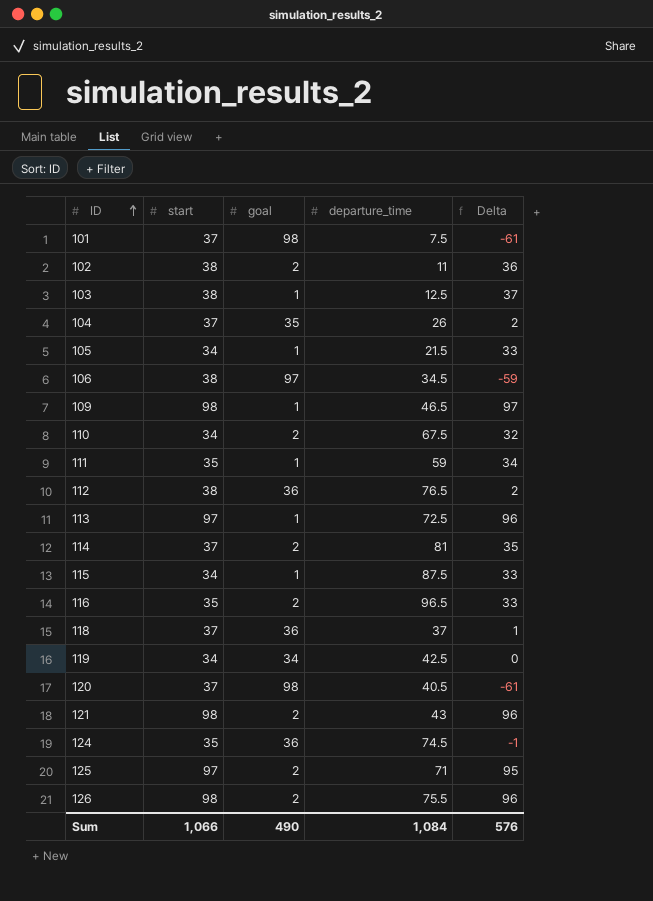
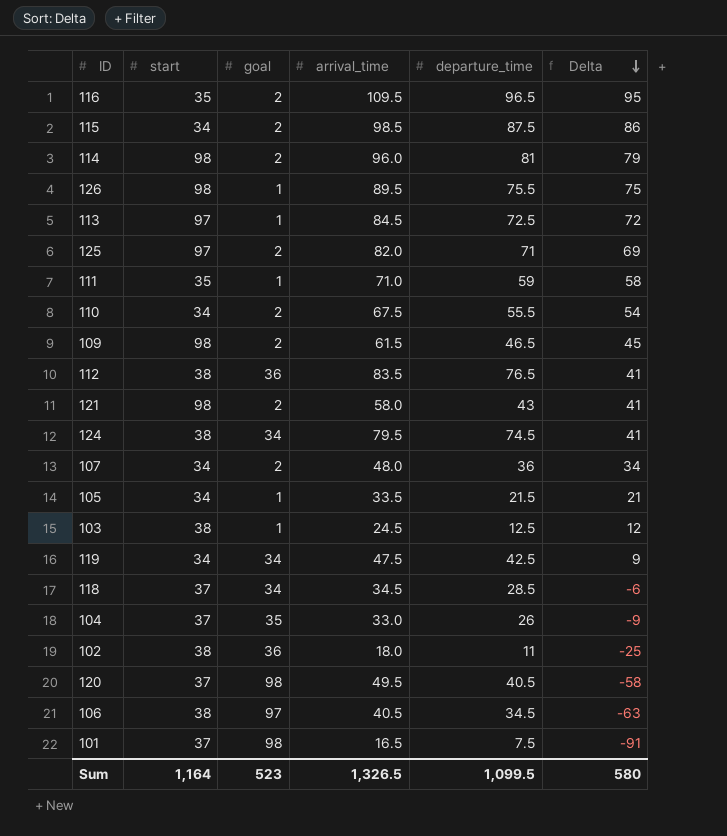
row order: ID ascending -> Delta descending
column arrival_time | position: none -> 4
column Delta | formula: [start] - [goal] -> [departure_time] - [goal]
115 | goal: 1 -> 2
114 | start: 37 -> 98
126 | goal: 2 -> 1
110 | departure_time: 67.5 -> 55.5
109 | goal: 1 -> 2
124 | start: 35 -> 38
124 | goal: 36 -> 34
row 107: none -> 34 | 2 | 48.0 | 36 | 34
118 | goal: 36 -> 34
118 | departure_time: 37 -> 28.5
102 | goal: 2 -> 36
Sum | start: 1,066 -> 1,164
Sum | goal: 490 -> 523
Sum | departure_time: 1,084 -> 1,099.5
Sum | Delta: 576 -> 580

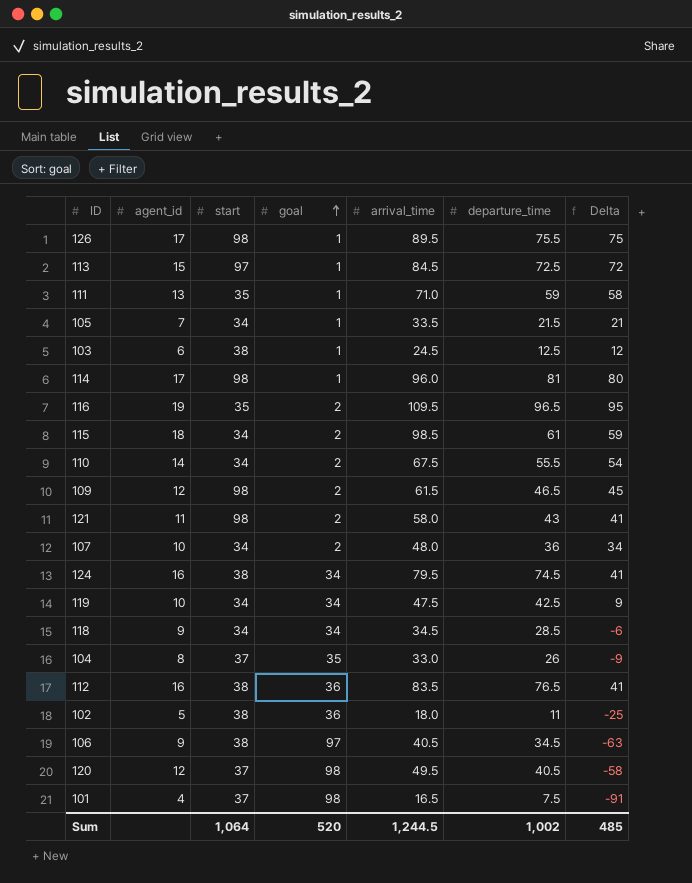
row order: Delta descending -> goal ascending
column agent_id | position: none -> 2
row 125: 97 | 2 | 82.0 | 71 | 69 -> none
114 | goal: 2 -> 1
114 | Delta: 79 -> 80
115 | departure_time: 87.5 -> 61
115 | Delta: 86 -> 59
118 | start: 37 -> 34
Sum | start: 1,164 -> 1,064
Sum | goal: 523 -> 520
Sum | arrival_time: 1,326.5 -> 1,244.5
Sum | departure_time: 1,099.5 -> 1,002
Sum | Delta: 580 -> 485

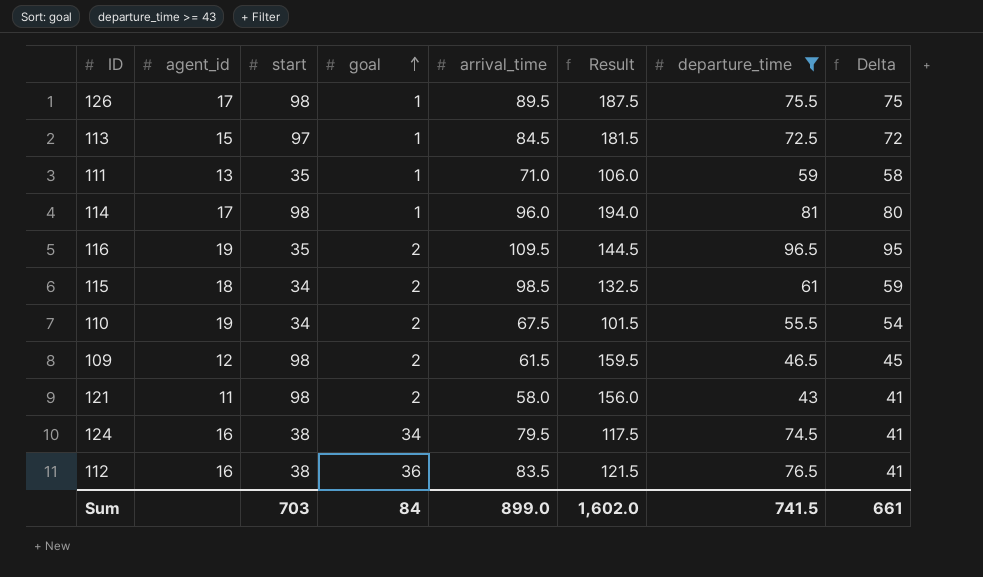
filter: none -> departure_time >= 43
column Result | formula: none -> [start] + [arrival_time]
110 | agent_id: 14 -> 19
Sum | start: 1,064 -> 703
Sum | goal: 520 -> 84
Sum | arrival_time: 1,244.5 -> 899.0
Sum | departure_time: 1,002 -> 741.5
Sum | Delta: 485 -> 661

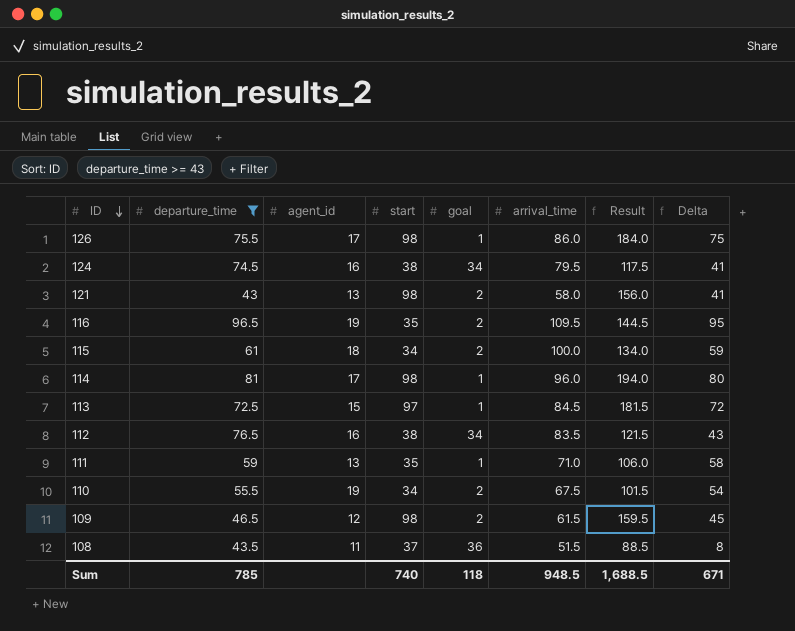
row order: goal ascending -> ID descending
column departure_time | position: 7 -> 2
126 | arrival_time: 89.5 -> 86.0
126 | Result: 187.5 -> 184.0
121 | agent_id: 11 -> 13
115 | arrival_time: 98.5 -> 100.0
115 | Result: 132.5 -> 134.0
112 | goal: 36 -> 34
112 | Delta: 41 -> 43
row 108: none -> 43.5 | 11 | 37 | 36 | 51.5 | 88.5 | 8
Sum | departure_time: 741.5 -> 785
Sum | start: 703 -> 740
Sum | goal: 84 -> 118
Sum | arrival_time: 899.0 -> 948.5
Sum | Result: 1,602.0 -> 1,688.5
Sum | Delta: 661 -> 671

